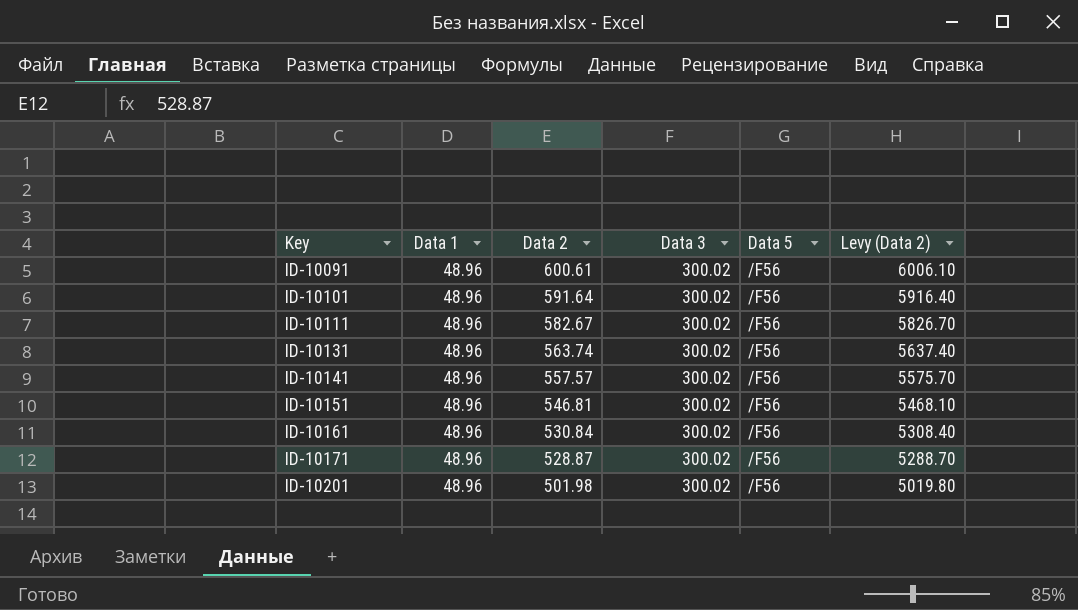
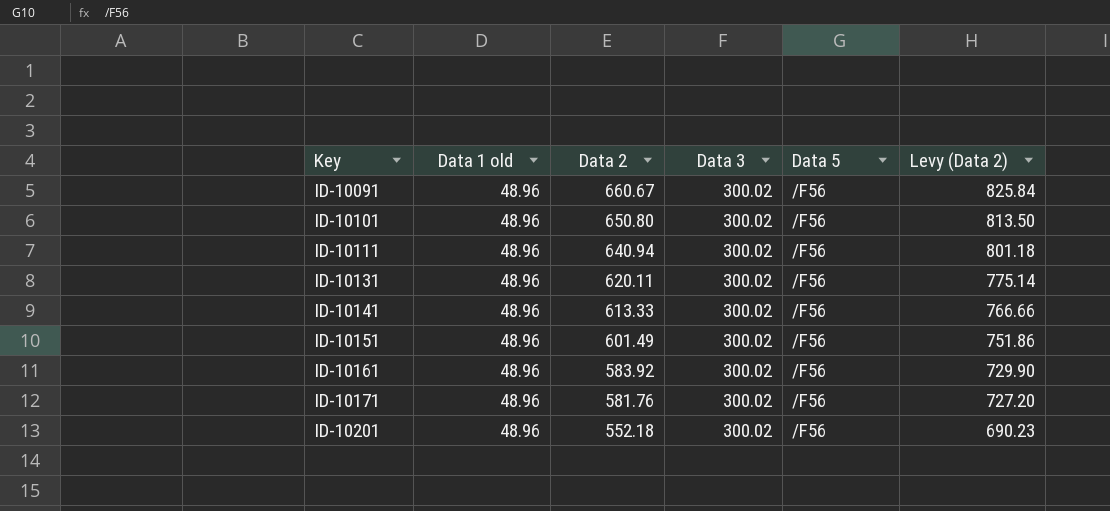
column name: Data 1 -> Data 1 old
column Levy (Data 2) | formula: [Data 2] * 10 -> [Data 2] * 1.25
ID-10091 | Data 2: 600.61 -> 660.67
ID-10101 | Data 2: 591.64 -> 650.80
ID-10111 | Data 2: 582.67 -> 640.94
ID-10131 | Data 2: 563.74 -> 620.11
ID-10141 | Data 2: 557.57 -> 613.33
ID-10151 | Data 2: 546.81 -> 601.49
ID-10161 | Data 2: 530.84 -> 583.92
ID-10171 | Data 2: 528.87 -> 581.76
ID-10201 | Data 2: 501.98 -> 552.18

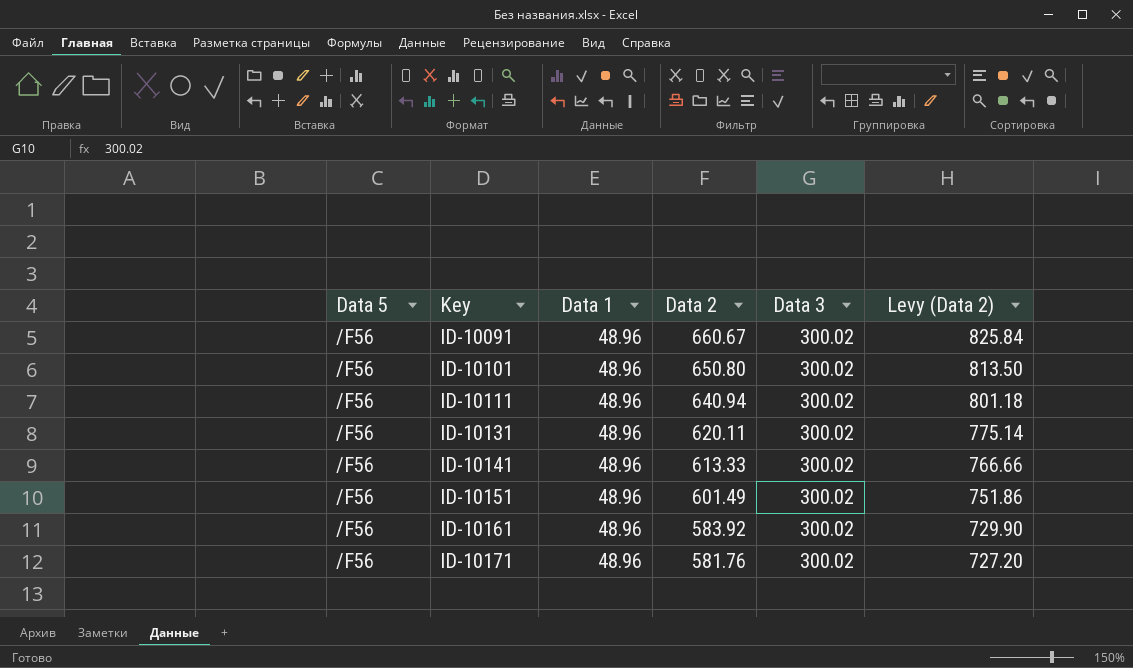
column Data 5 | position: 5 -> 1
column name: Data 1 old -> Data 1
row ID-10201: 48.96 | 552.18 | 300.02 | /F56 | 690.23 -> none

